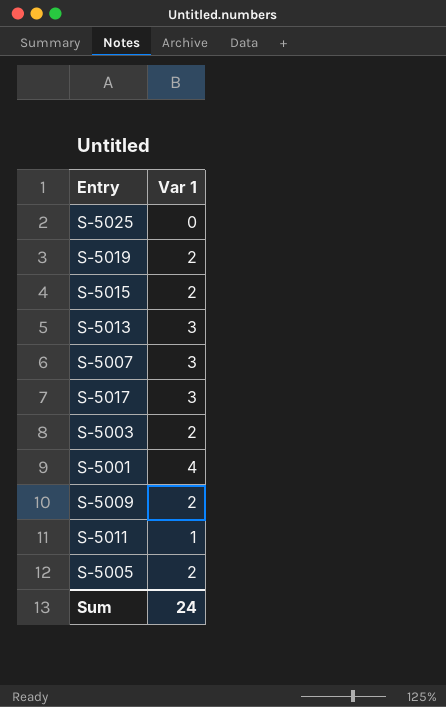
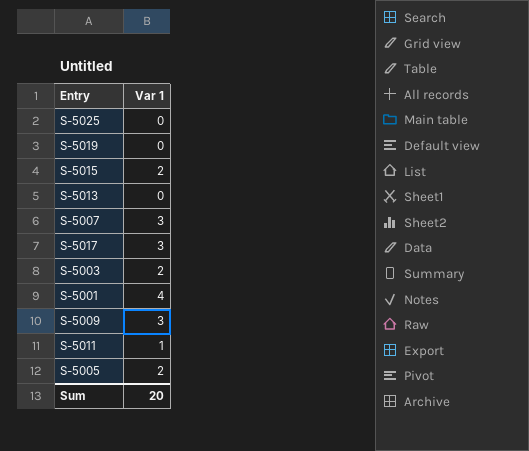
S-5019 | Var 1: 2 -> 0
S-5013 | Var 1: 3 -> 0
S-5009 | Var 1: 2 -> 3
Sum | Var 1: 24 -> 20

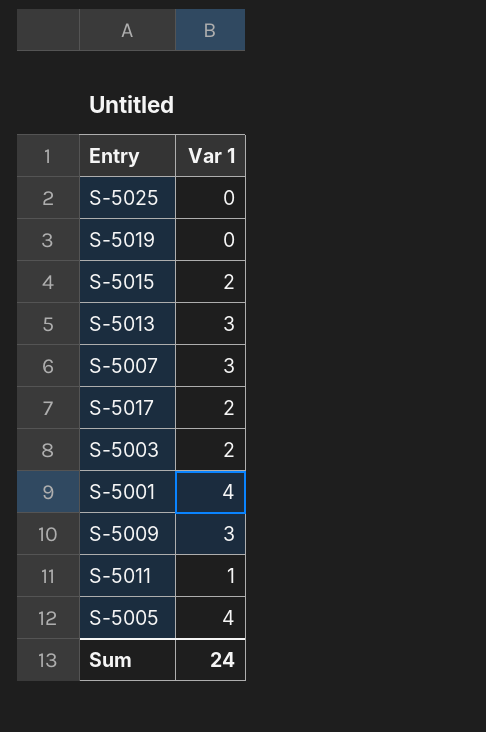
S-5013 | Var 1: 0 -> 3
S-5017 | Var 1: 3 -> 2
S-5005 | Var 1: 2 -> 4
Sum | Var 1: 20 -> 24

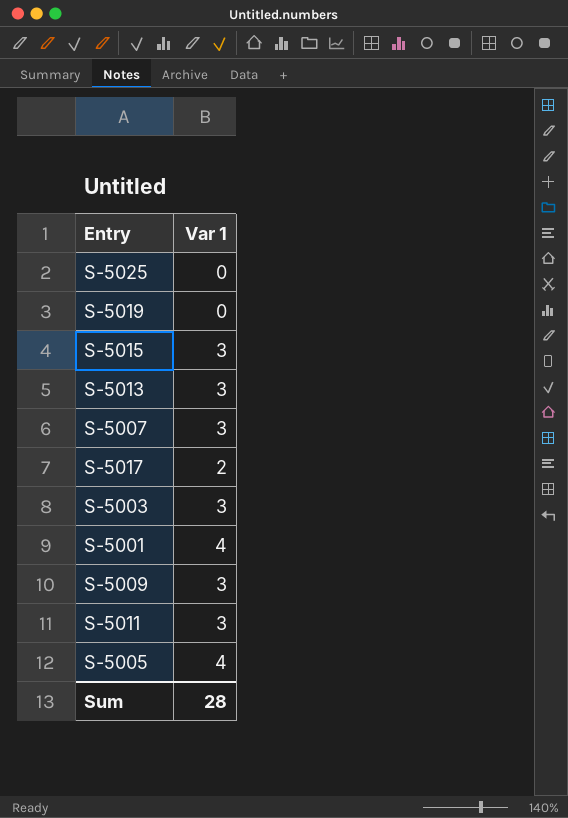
S-5015 | Var 1: 2 -> 3
S-5003 | Var 1: 2 -> 3
S-5011 | Var 1: 1 -> 3
Sum | Var 1: 24 -> 28

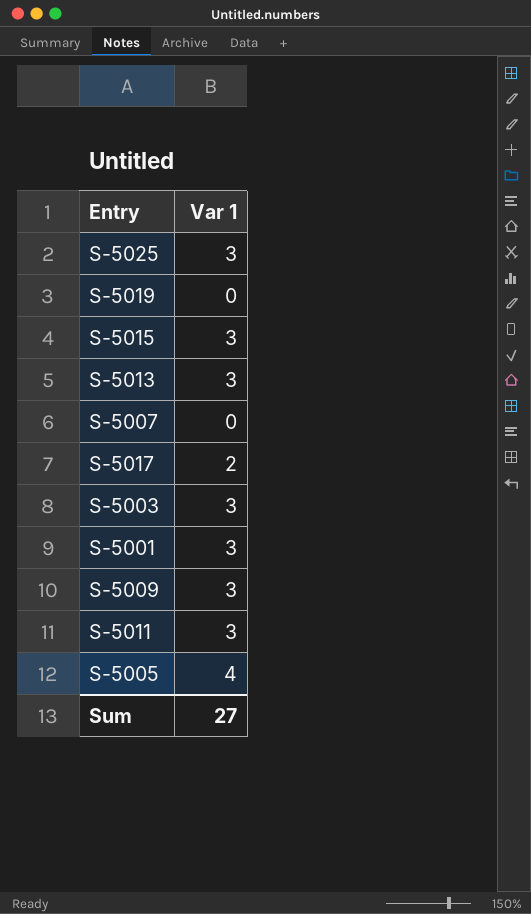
S-5025 | Var 1: 0 -> 3
S-5007 | Var 1: 3 -> 0
S-5001 | Var 1: 4 -> 3
Sum | Var 1: 28 -> 27

